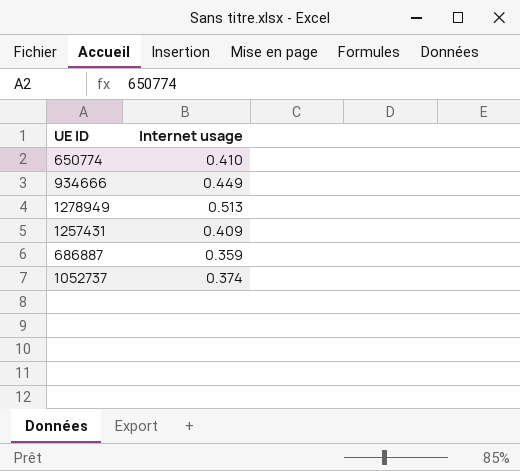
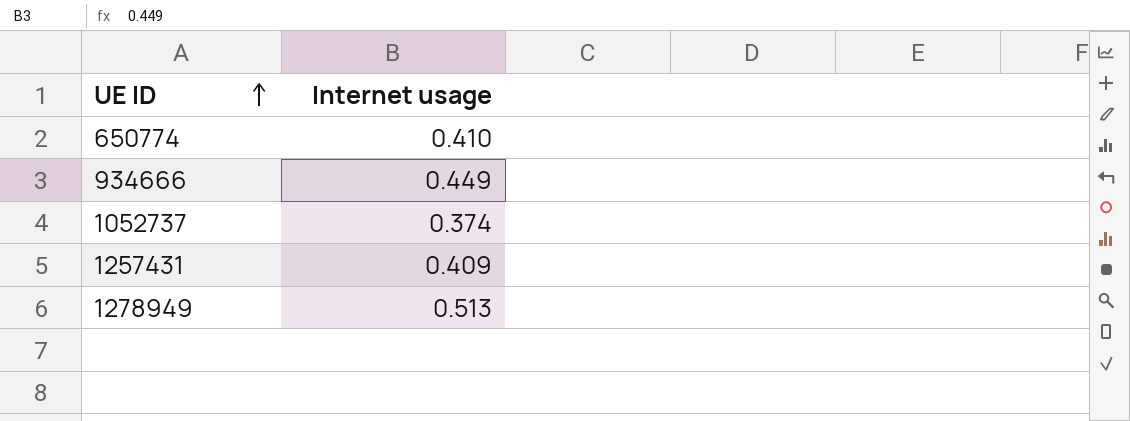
row order: none -> UE ID ascending
row 686887: 0.359 -> none

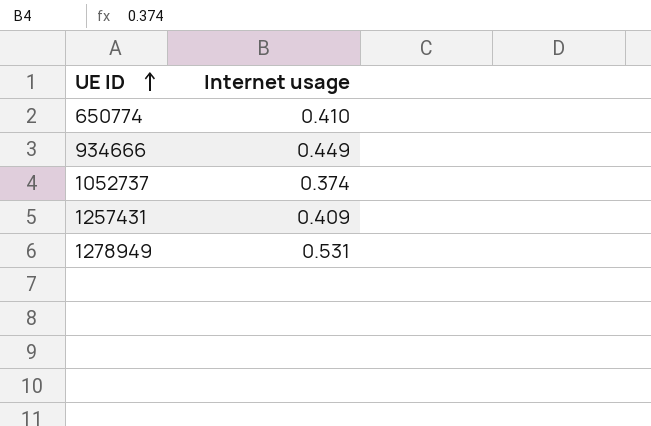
1278949 | Internet usage: 0.513 -> 0.531

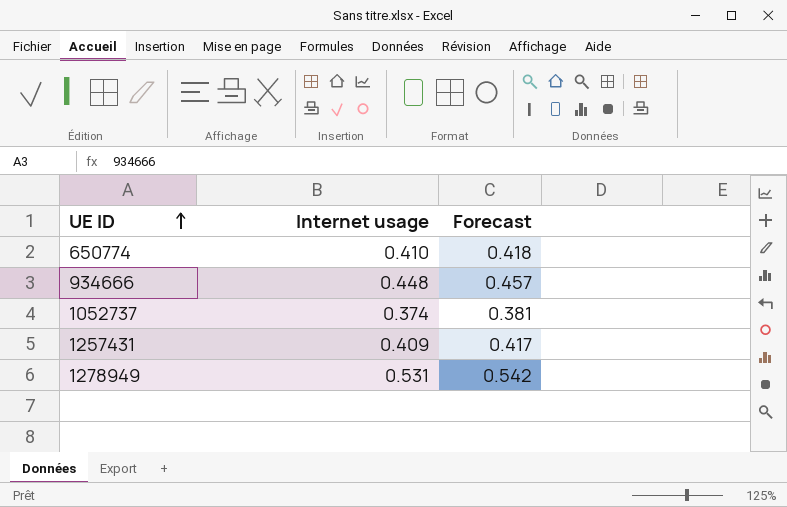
column Forecast | formula: none -> [Internet usage] * 1.02
934666 | Internet usage: 0.449 -> 0.448

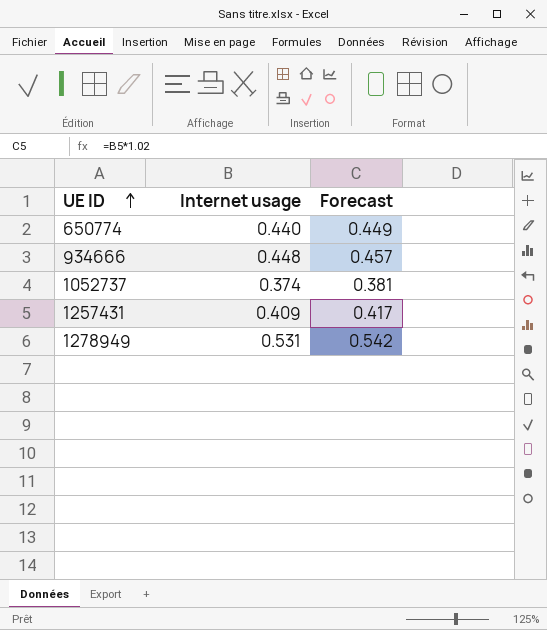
650774 | Internet usage: 0.410 -> 0.440
650774 | Forecast: 0.418 -> 0.449

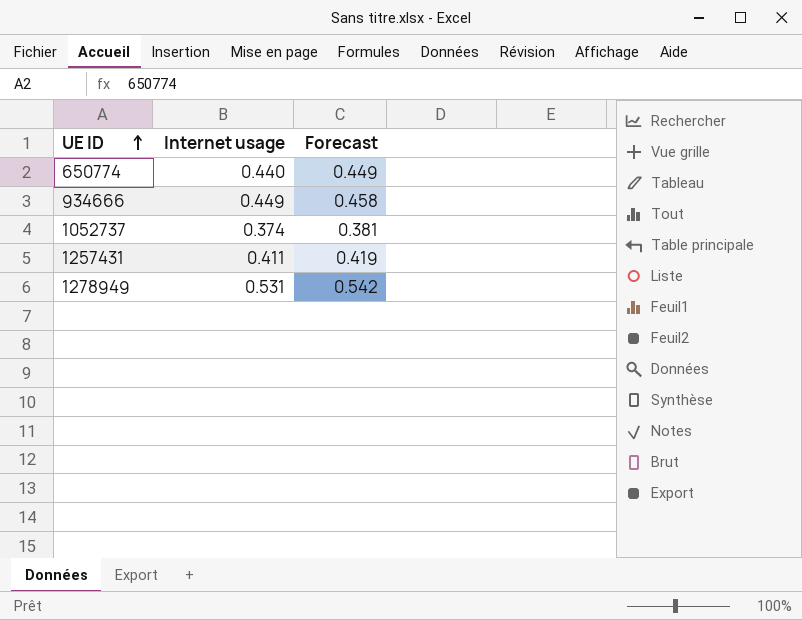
934666 | Internet usage: 0.448 -> 0.449
934666 | Forecast: 0.457 -> 0.458
1257431 | Internet usage: 0.409 -> 0.411
1257431 | Forecast: 0.417 -> 0.419

